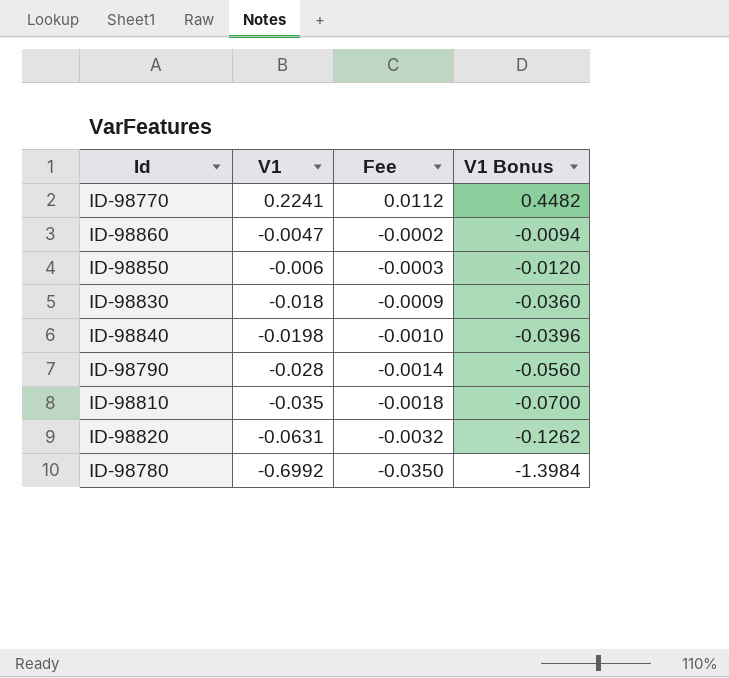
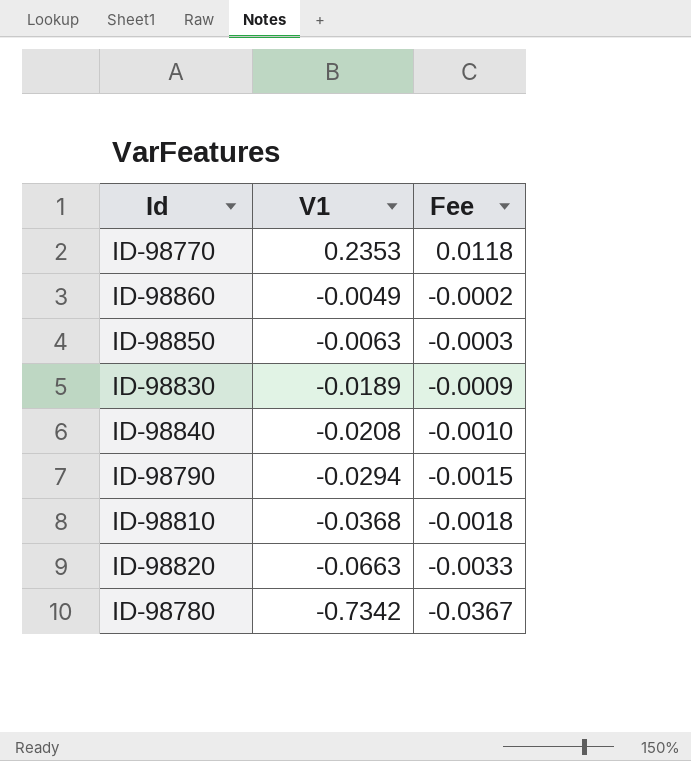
column V1 Bonus | formula: [V1] * 2 -> none
ID-98770 | V1: 0.2241 -> 0.2353
ID-98770 | Fee: 0.0112 -> 0.0118
ID-98860 | V1: -0.0047 -> -0.0049
ID-98850 | V1: -0.006 -> -0.0063
ID-98830 | V1: -0.018 -> -0.0189
ID-98840 | V1: -0.0198 -> -0.0208
ID-98790 | V1: -0.028 -> -0.0294
ID-98790 | Fee: -0.0014 -> -0.0015
ID-98810 | V1: -0.035 -> -0.0368
ID-98820 | V1: -0.0631 -> -0.0663
ID-98820 | Fee: -0.0032 -> -0.0033
ID-98780 | V1: -0.6992 -> -0.7342
ID-98780 | Fee: -0.0350 -> -0.0367

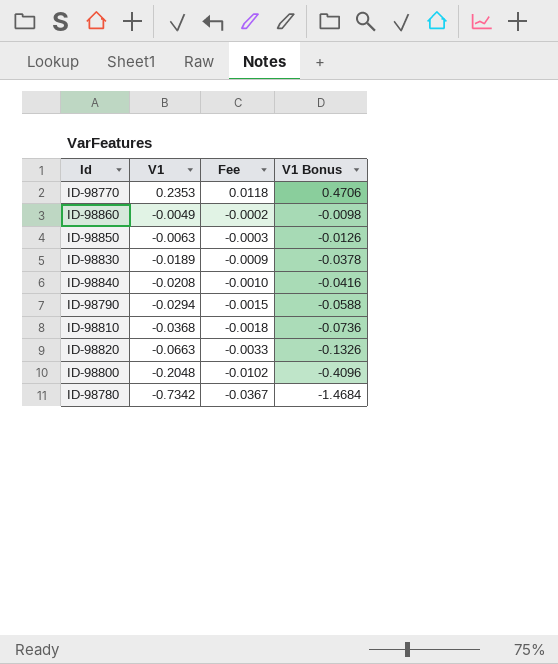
column V1 Bonus | formula: none -> [V1] * 2
row ID-98800: none -> -0.2048 | -0.0102 | -0.4096

